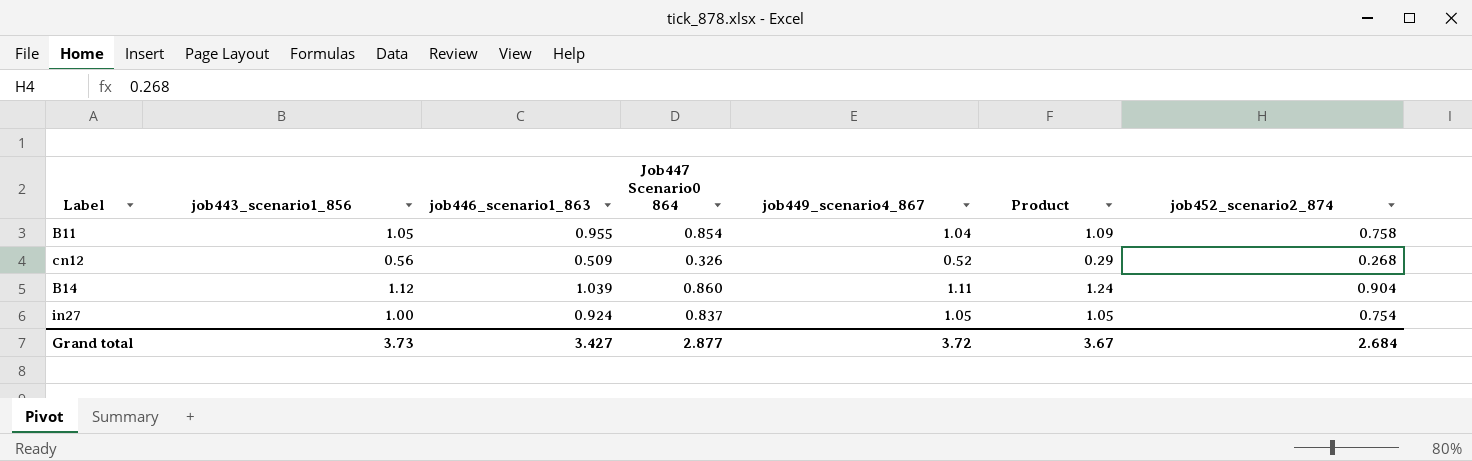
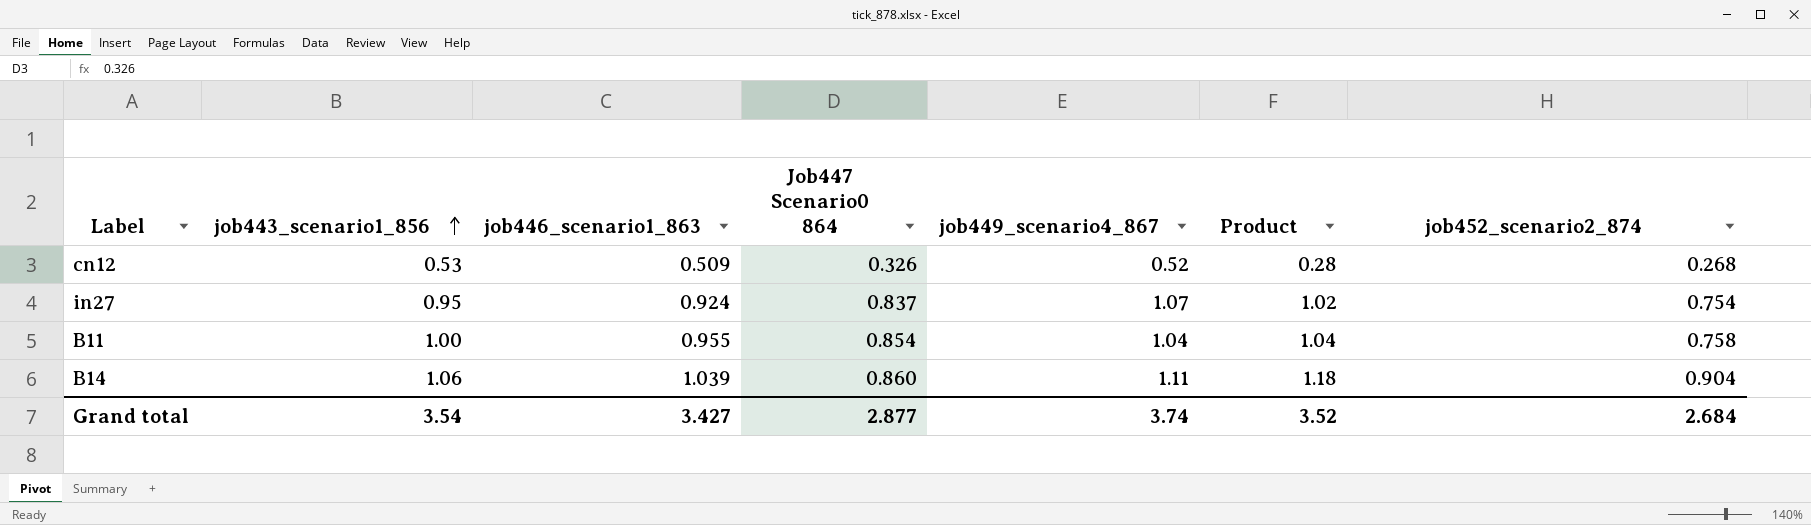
row order: none -> job443_scenario1_856 ascending
cn12 | job443_scenario1_856: 0.56 -> 0.53
cn12 | Product: 0.29 -> 0.28
in27 | job443_scenario1_856: 1.00 -> 0.95
in27 | job449_scenario4_867: 1.05 -> 1.07
in27 | Product: 1.05 -> 1.02
B11 | job443_scenario1_856: 1.05 -> 1.00
B11 | Product: 1.09 -> 1.04
B14 | job443_scenario1_856: 1.12 -> 1.06
B14 | Product: 1.24 -> 1.18
Grand total | job443_scenario1_856: 3.73 -> 3.54
Grand total | job449_scenario4_867: 3.72 -> 3.74
Grand total | Product: 3.67 -> 3.52

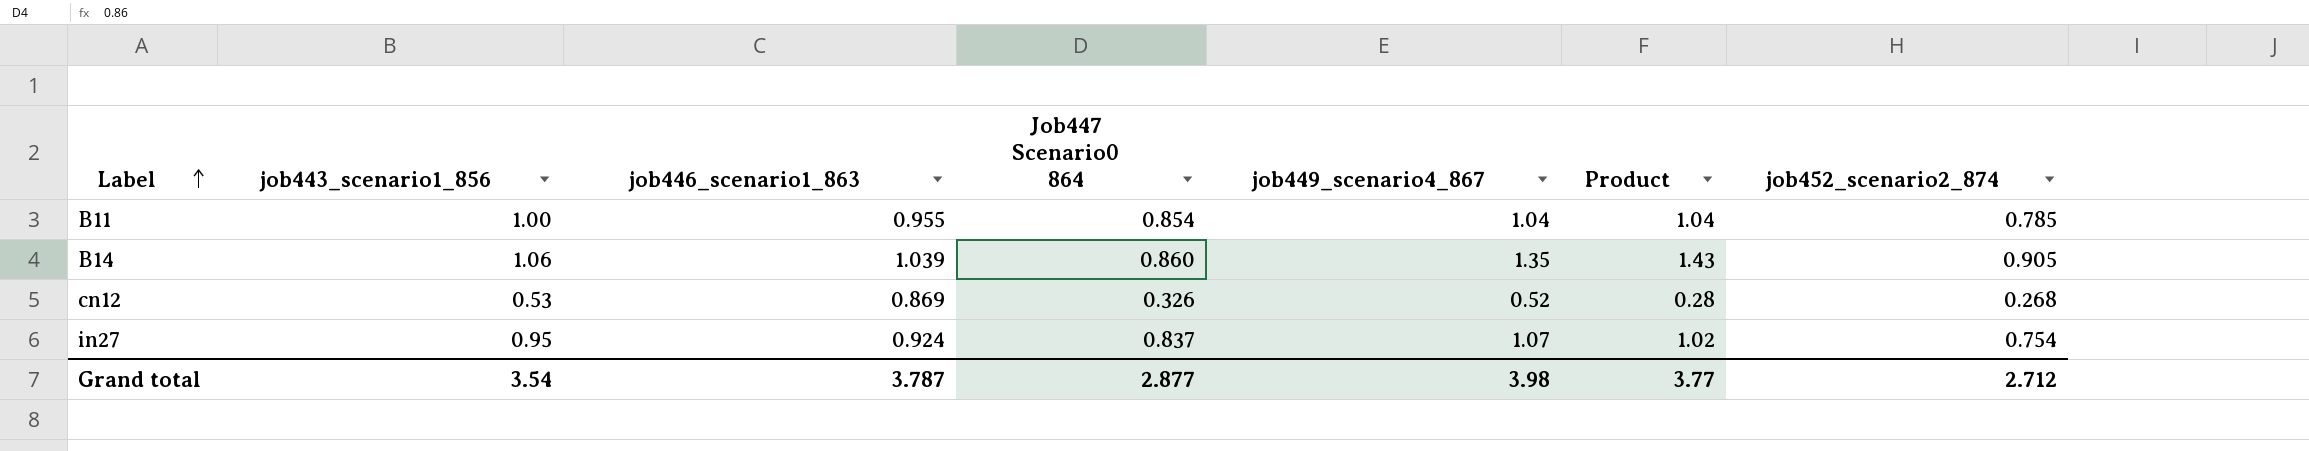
row order: job443_scenario1_856 ascending -> Label ascending
B11 | job452_scenario2_874: 0.758 -> 0.785
B14 | job449_scenario4_867: 1.11 -> 1.35
B14 | Product: 1.18 -> 1.43
B14 | job452_scenario2_874: 0.904 -> 0.905
cn12 | job446_scenario1_863: 0.509 -> 0.869
Grand total | job446_scenario1_863: 3.427 -> 3.787
Grand total | job449_scenario4_867: 3.74 -> 3.98
Grand total | Product: 3.52 -> 3.77
Grand total | job452_scenario2_874: 2.684 -> 2.712

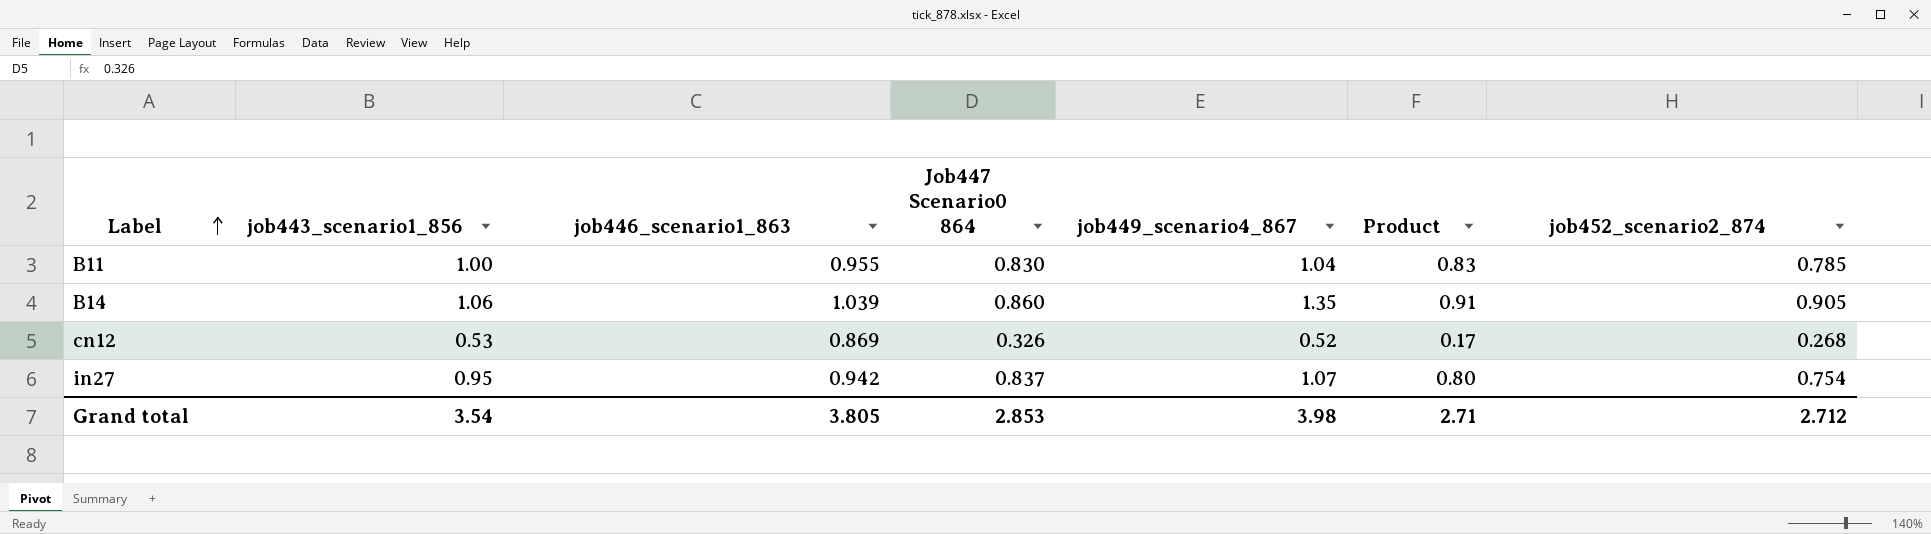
column Product | formula: [job443_scenario1_856] * [job449_scenario4_867] -> [job443_scenario1_856] * [Job447 Scenario0 864]
B11 | Job447 Scenario0 864: 0.854 -> 0.830
in27 | job446_scenario1_863: 0.924 -> 0.942
Grand total | job446_scenario1_863: 3.787 -> 3.805
Grand total | Job447 Scenario0 864: 2.877 -> 2.853
Grand total | Product: 3.77 -> 2.71

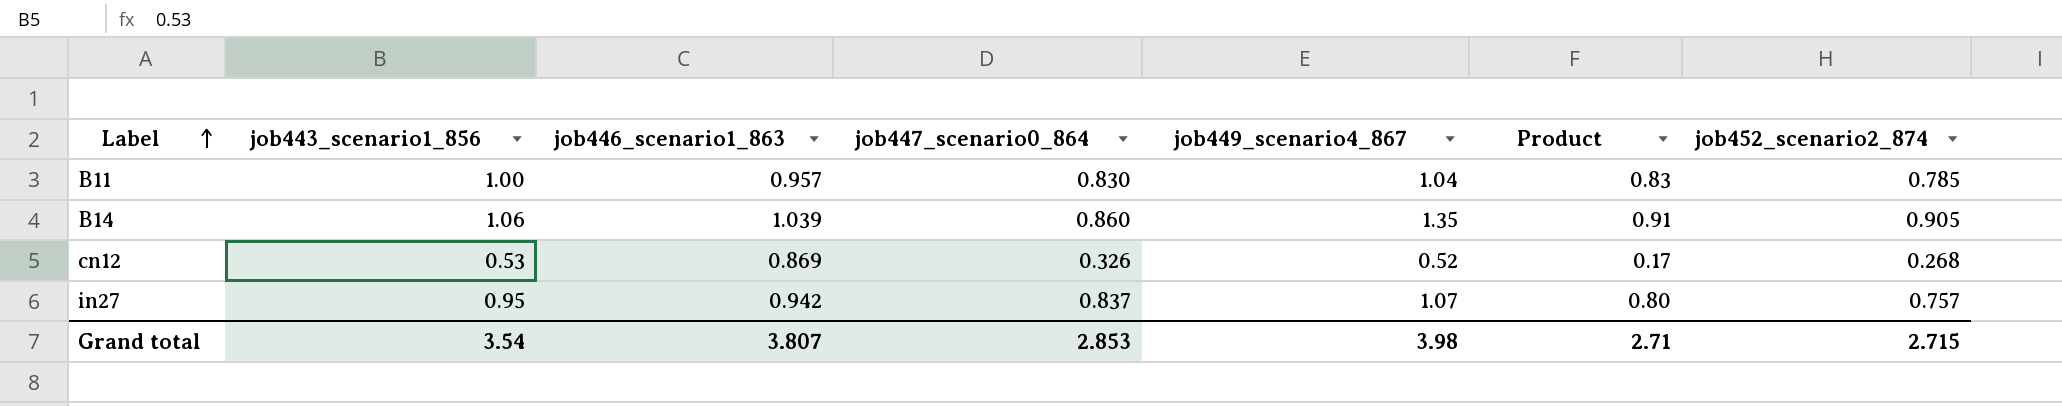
column name: Job447 Scenario0 864 -> job447_scenario0_864
B11 | job446_scenario1_863: 0.955 -> 0.957
in27 | job452_scenario2_874: 0.754 -> 0.757
Grand total | job446_scenario1_863: 3.805 -> 3.807
Grand total | job452_scenario2_874: 2.712 -> 2.715

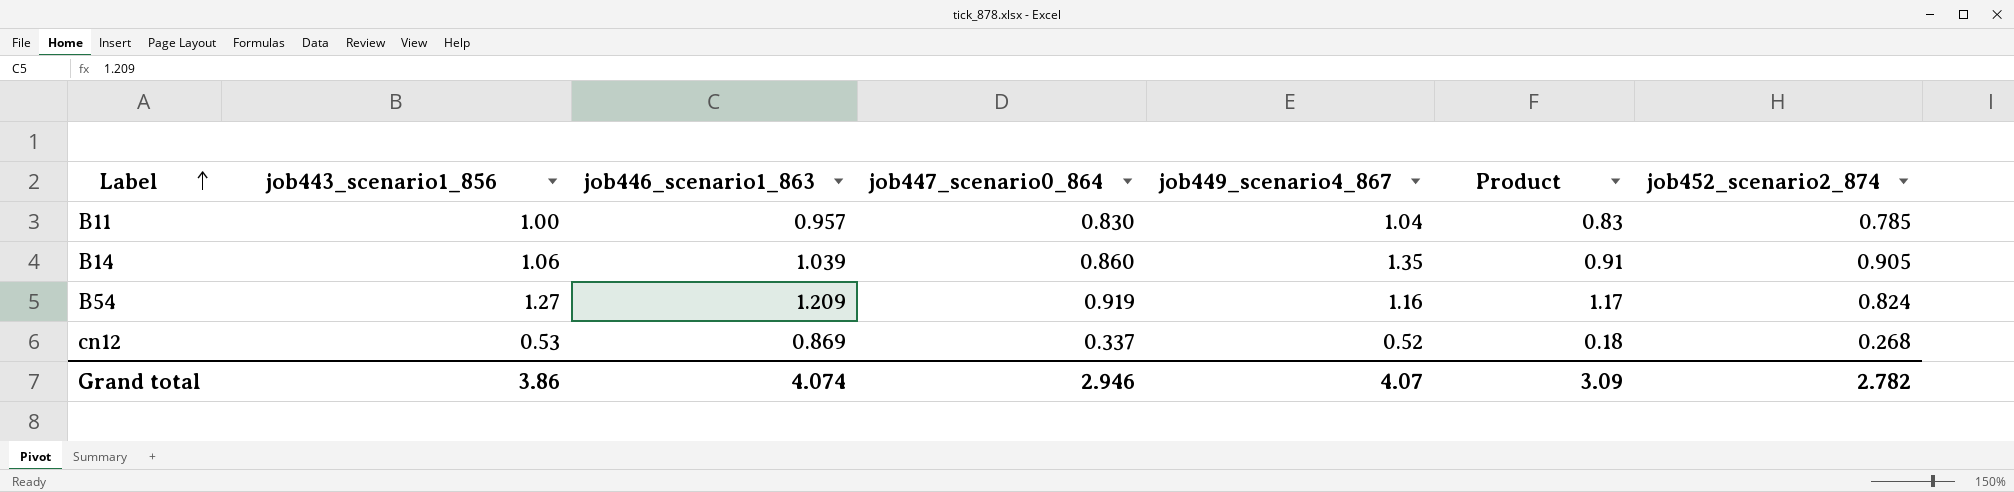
row in27: 0.95 | 0.942 | 0.837 | 1.07 | 0.80 | 0.757 -> none
row B54: none -> 1.27 | 1.209 | 0.919 | 1.16 | 1.17 | 0.824
cn12 | job447_scenario0_864: 0.326 -> 0.337
cn12 | Product: 0.17 -> 0.18
Grand total | job443_scenario1_856: 3.54 -> 3.86
Grand total | job446_scenario1_863: 3.807 -> 4.074
Grand total | job447_scenario0_864: 2.853 -> 2.946
Grand total | job449_scenario4_867: 3.98 -> 4.07
Grand total | Product: 2.71 -> 3.09
Grand total | job452_scenario2_874: 2.715 -> 2.782

